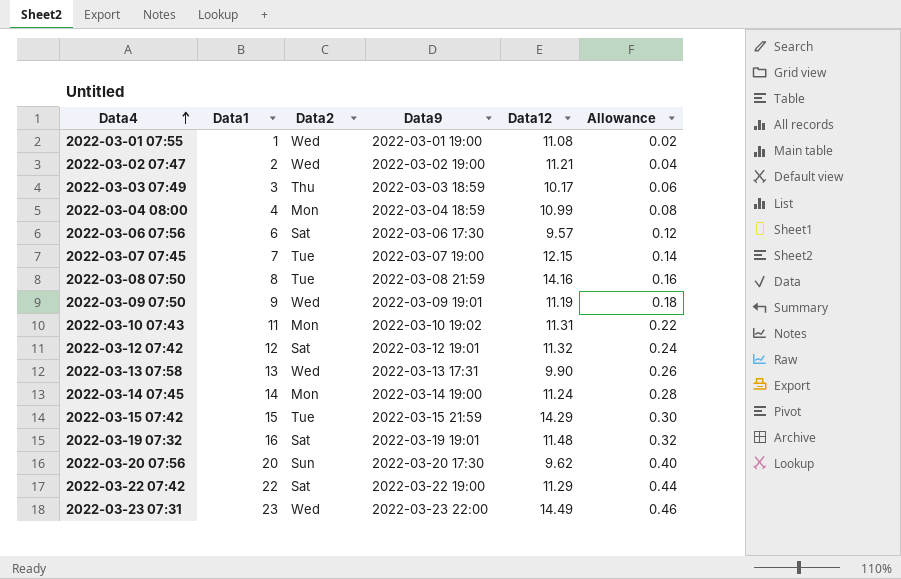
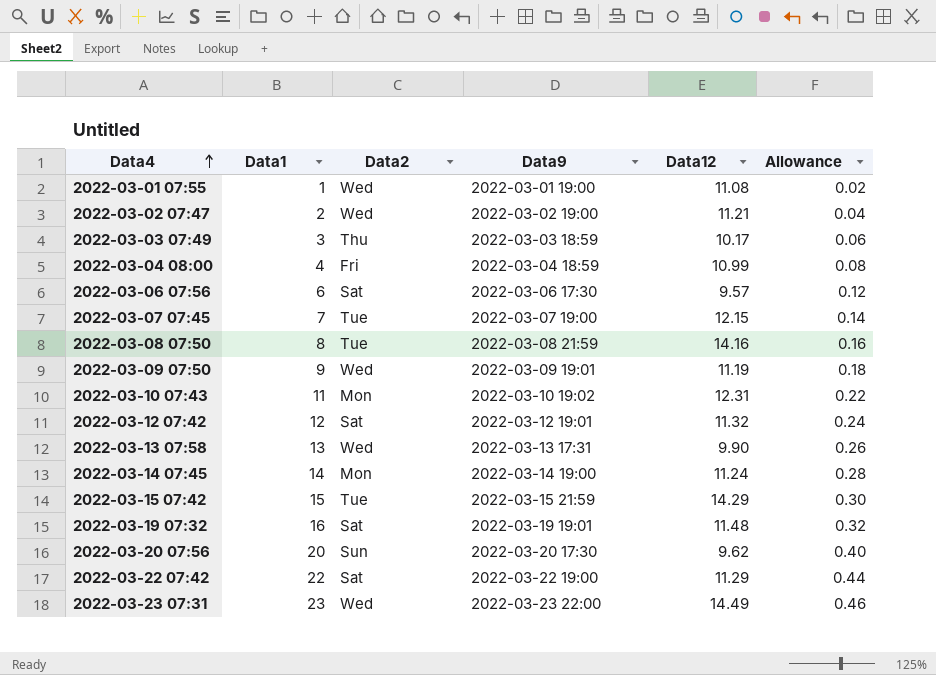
2022-03-04 08:00 | Data2: Mon -> Fri
2022-03-10 07:43 | Data12: 11.31 -> 12.31

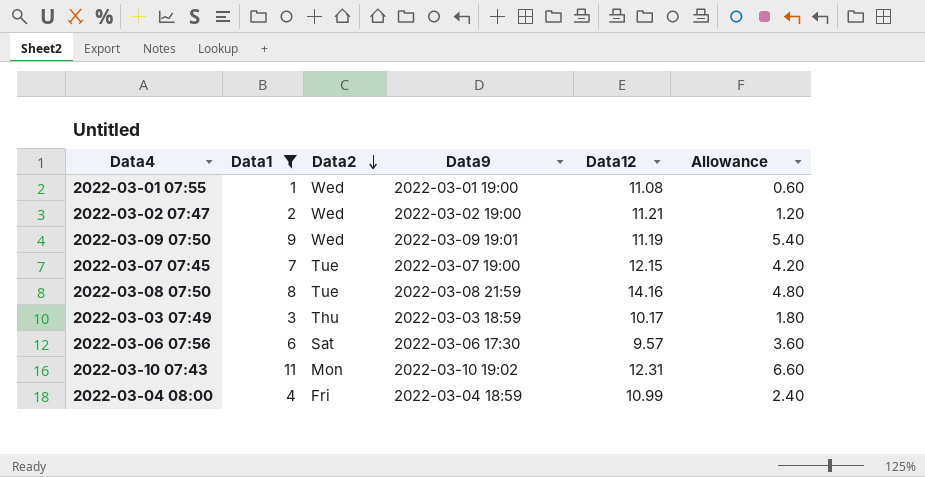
filter: none -> Data1 <= 11
row order: Data4 ascending -> Data2 descending
column Allowance | formula: [Data1] * 0.02 -> [Data1] * 0.6

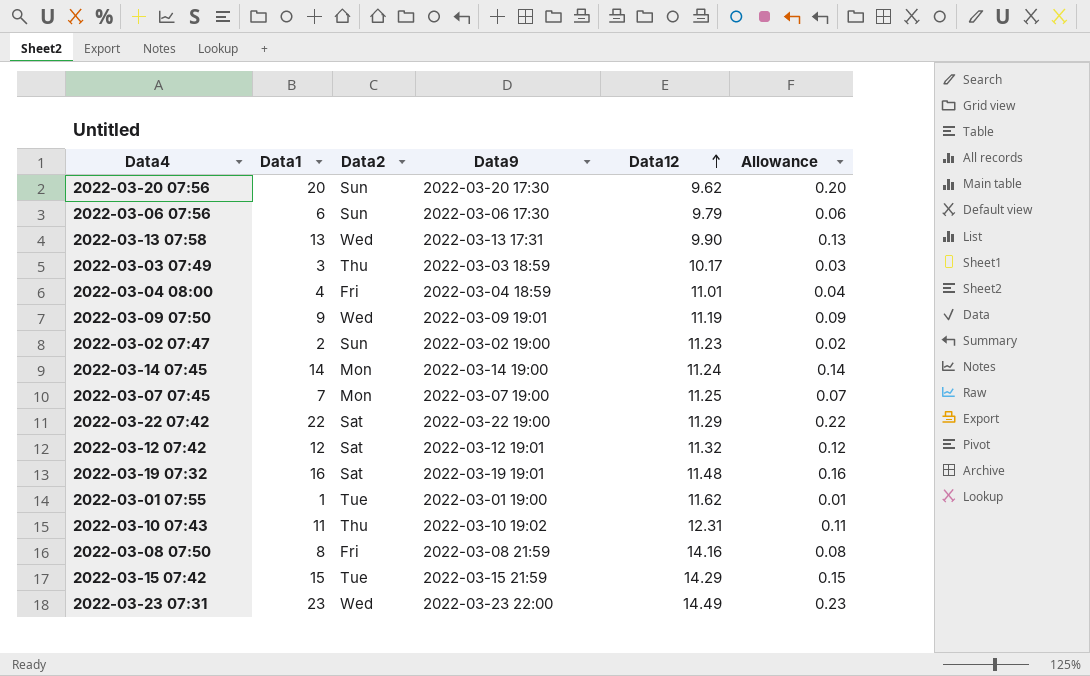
filter: Data1 <= 11 -> none
row order: Data2 descending -> Data12 ascending
column Allowance | formula: [Data1] * 0.6 -> [Data1] * 0.01
2022-03-06 07:56 | Data2: Sat -> Sun
2022-03-06 07:56 | Data12: 9.57 -> 9.79
2022-03-04 08:00 | Data12: 10.99 -> 11.01
2022-03-02 07:47 | Data2: Wed -> Sun
2022-03-02 07:47 | Data12: 11.21 -> 11.23
2022-03-07 07:45 | Data2: Tue -> Mon
2022-03-07 07:45 | Data12: 12.15 -> 11.25
2022-03-01 07:55 | Data2: Wed -> Tue
2022-03-01 07:55 | Data12: 11.08 -> 11.62
2022-03-10 07:43 | Data2: Mon -> Thu
2022-03-08 07:50 | Data2: Tue -> Fri

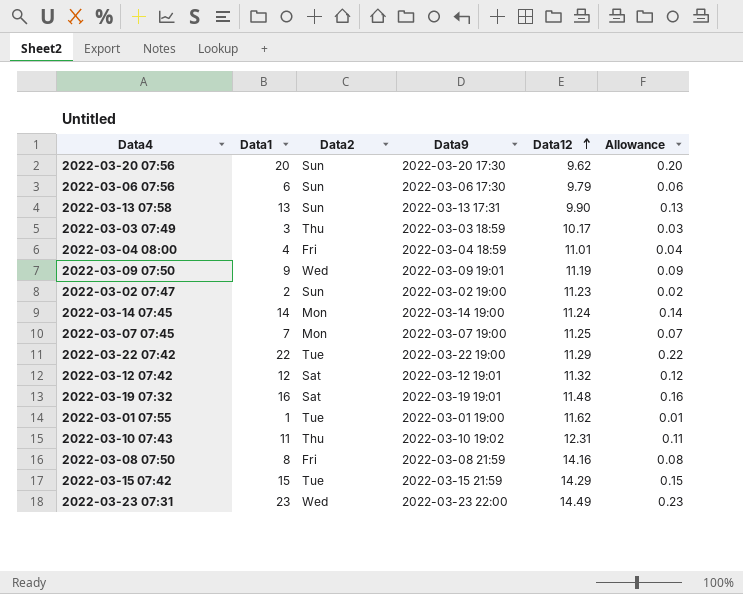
2022-03-13 07:58 | Data2: Wed -> Sun
2022-03-22 07:42 | Data2: Sat -> Tue

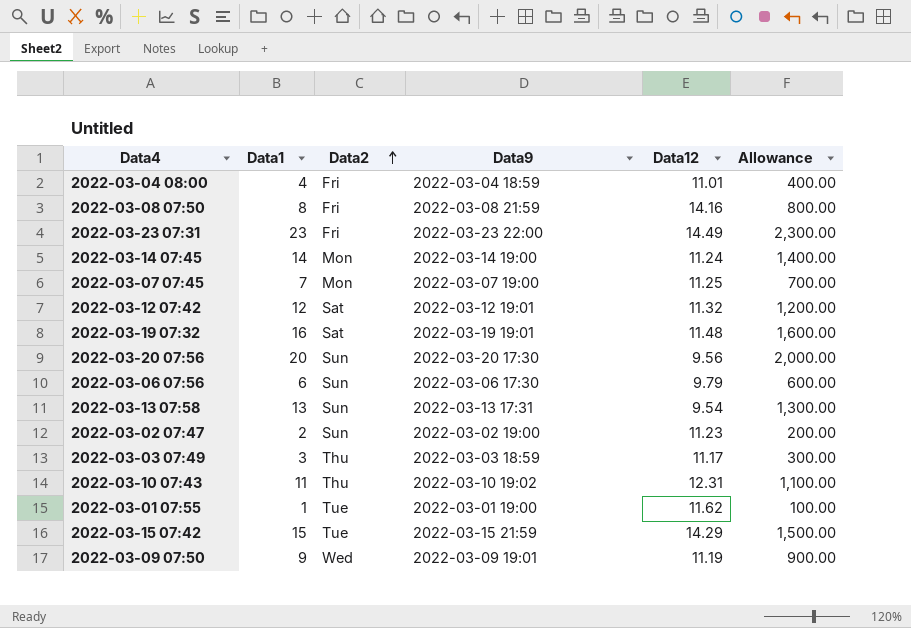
row order: Data12 ascending -> Data2 ascending
column Allowance | formula: [Data1] * 0.01 -> [Data1] * 100
row 2022-03-22 07:42: 22 | Tue | 2022-03-22 19:00 | 11.29 | 0.22 -> none
2022-03-23 07:31 | Data2: Wed -> Fri
2022-03-20 07:56 | Data12: 9.62 -> 9.56
2022-03-13 07:58 | Data12: 9.90 -> 9.54
2022-03-03 07:49 | Data12: 10.17 -> 11.17

